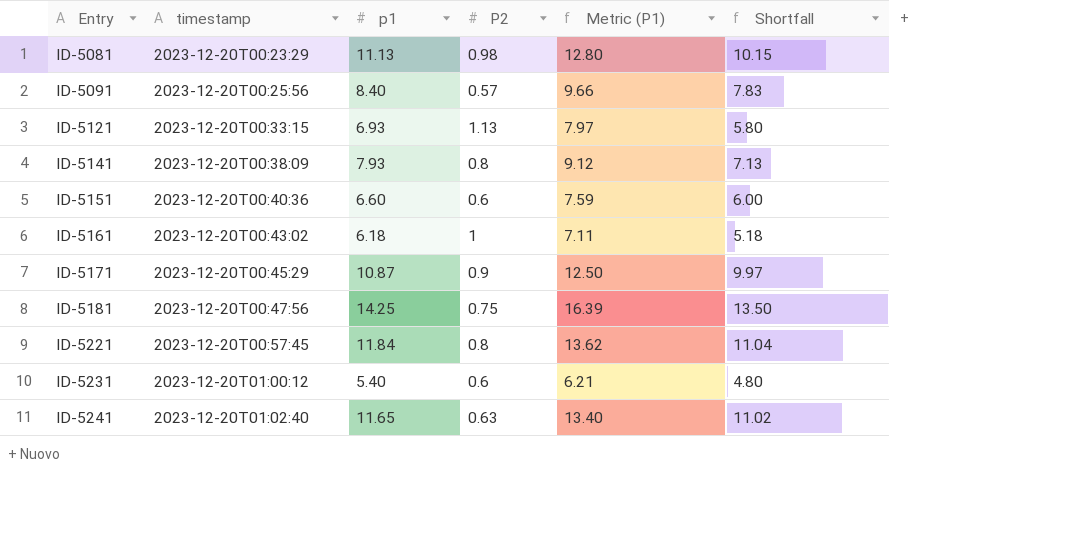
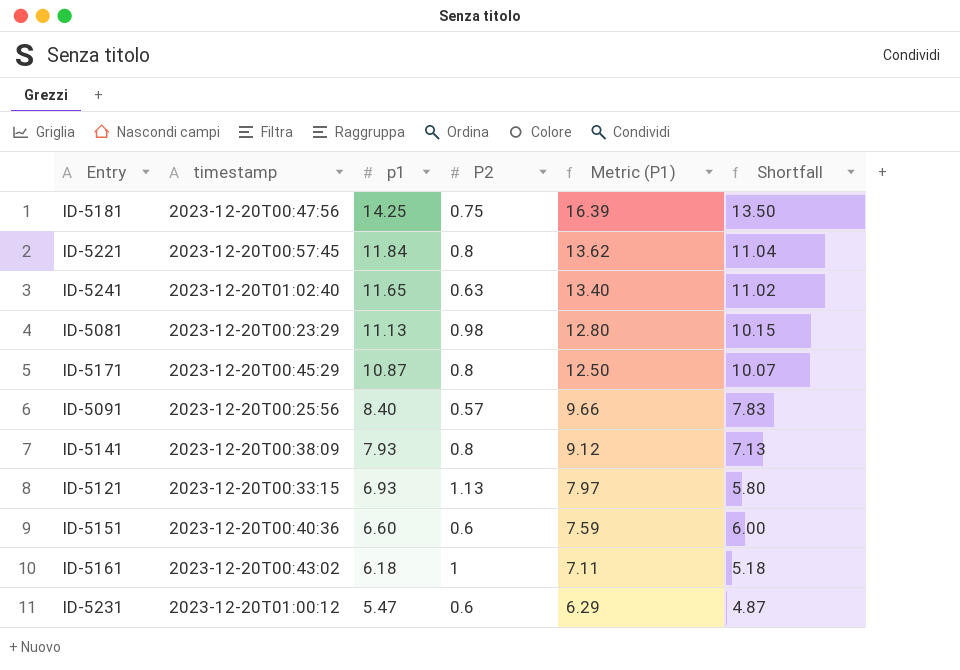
row order: Entry ascending -> p1 descending
ID-5171 | P2: 0.9 -> 0.8
ID-5171 | Shortfall: 9.97 -> 10.07
ID-5231 | p1: 5.40 -> 5.47
ID-5231 | Metric (P1): 6.21 -> 6.29
ID-5231 | Shortfall: 4.80 -> 4.87

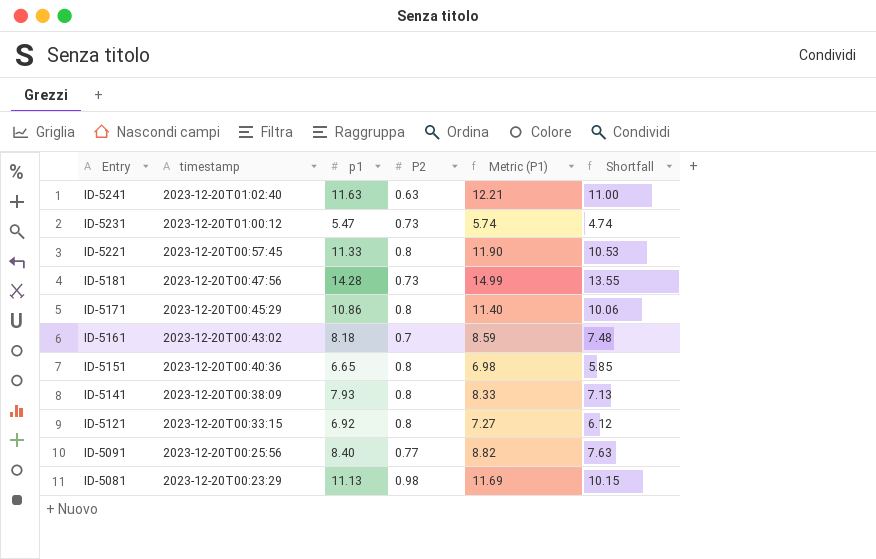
row order: p1 descending -> Entry descending
column Metric (P1) | formula: [p1] * 1.15 -> [p1] * 1.05
ID-5241 | p1: 11.65 -> 11.63
ID-5241 | Shortfall: 11.02 -> 11.00
ID-5231 | P2: 0.6 -> 0.73
ID-5231 | Shortfall: 4.87 -> 4.74
ID-5221 | p1: 11.84 -> 11.33
ID-5221 | Shortfall: 11.04 -> 10.53
ID-5181 | p1: 14.25 -> 14.28
ID-5181 | P2: 0.75 -> 0.73
ID-5181 | Shortfall: 13.50 -> 13.55
ID-5171 | p1: 10.87 -> 10.86
ID-5171 | Shortfall: 10.07 -> 10.06
ID-5161 | p1: 6.18 -> 8.18
ID-5161 | P2: 1 -> 0.7
ID-5161 | Shortfall: 5.18 -> 7.48
ID-5151 | p1: 6.60 -> 6.65
ID-5151 | P2: 0.6 -> 0.8
ID-5151 | Shortfall: 6.00 -> 5.85
ID-5121 | p1: 6.93 -> 6.92
ID-5121 | P2: 1.13 -> 0.8
ID-5121 | Shortfall: 5.80 -> 6.12
ID-5091 | P2: 0.57 -> 0.77
ID-5091 | Shortfall: 7.83 -> 7.63

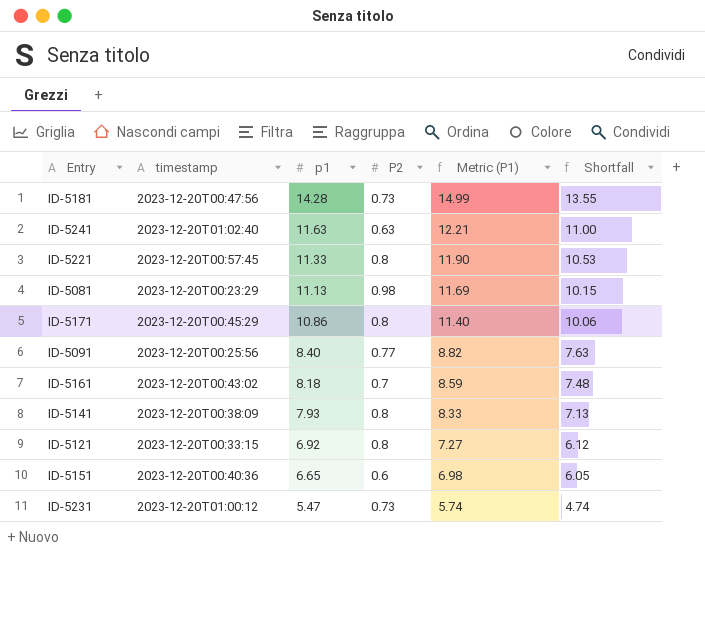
row order: Entry descending -> p1 descending
ID-5151 | P2: 0.8 -> 0.6
ID-5151 | Shortfall: 5.85 -> 6.05

